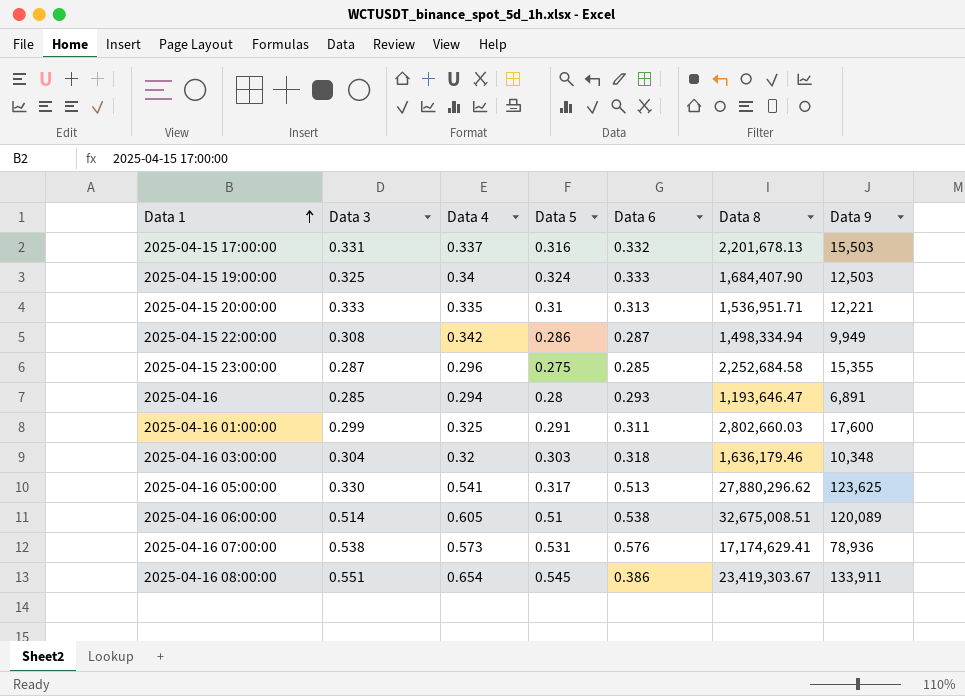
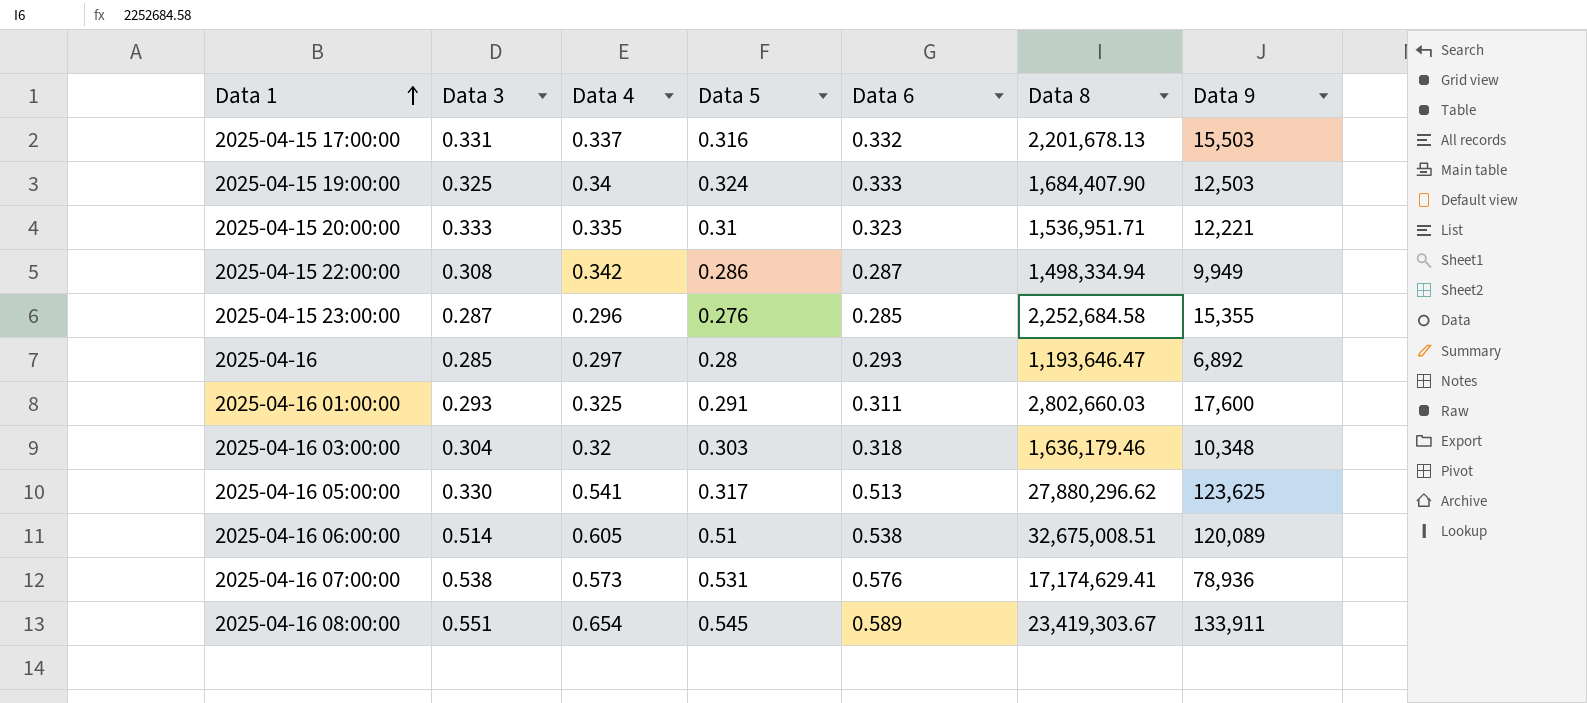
2025-04-15 20:00:00 | Data 6: 0.313 -> 0.323
2025-04-15 23:00:00 | Data 5: 0.275 -> 0.276
2025-04-16 | Data 4: 0.294 -> 0.297
2025-04-16 | Data 9: 6,891 -> 6,892
2025-04-16 01:00:00 | Data 3: 0.299 -> 0.293
2025-04-16 08:00:00 | Data 6: 0.386 -> 0.589

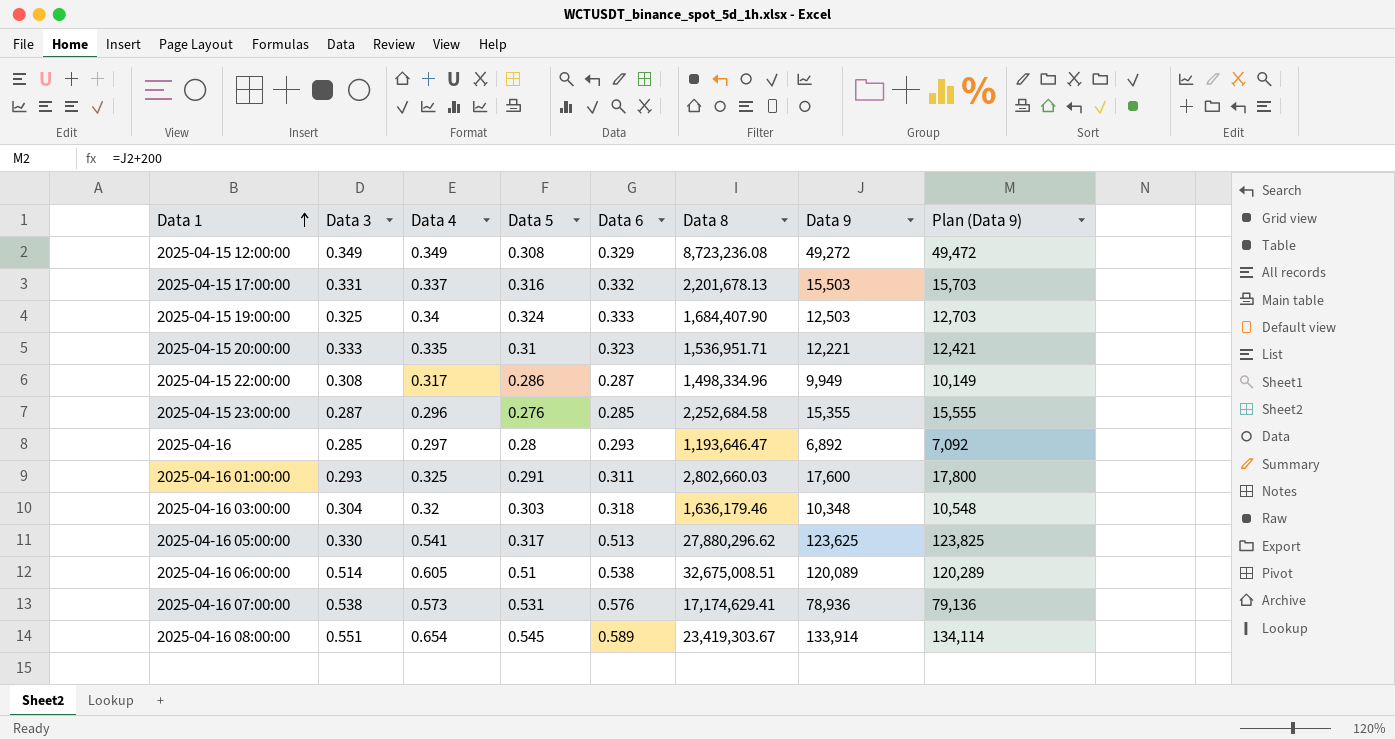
column Plan (Data 9) | formula: none -> [Data 9] + 200
row 2025-04-15 12:00:00: none -> 0.349 | 0.349 | 0.308 | 0.329 | 8,723,236.08 | 49,272 | 49,472
2025-04-15 22:00:00 | Data 4: 0.342 -> 0.317
2025-04-15 22:00:00 | Data 8: 1,498,334.94 -> 1,498,334.96
2025-04-16 08:00:00 | Data 9: 133,911 -> 133,914

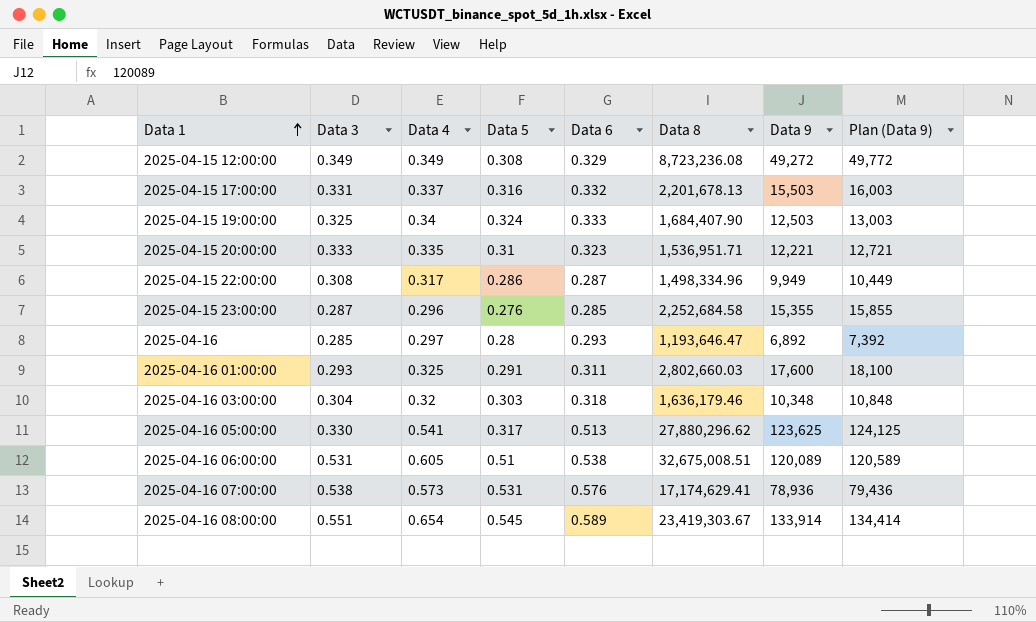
column Plan (Data 9) | formula: [Data 9] + 200 -> [Data 9] + 500
2025-04-16 06:00:00 | Data 3: 0.514 -> 0.531

